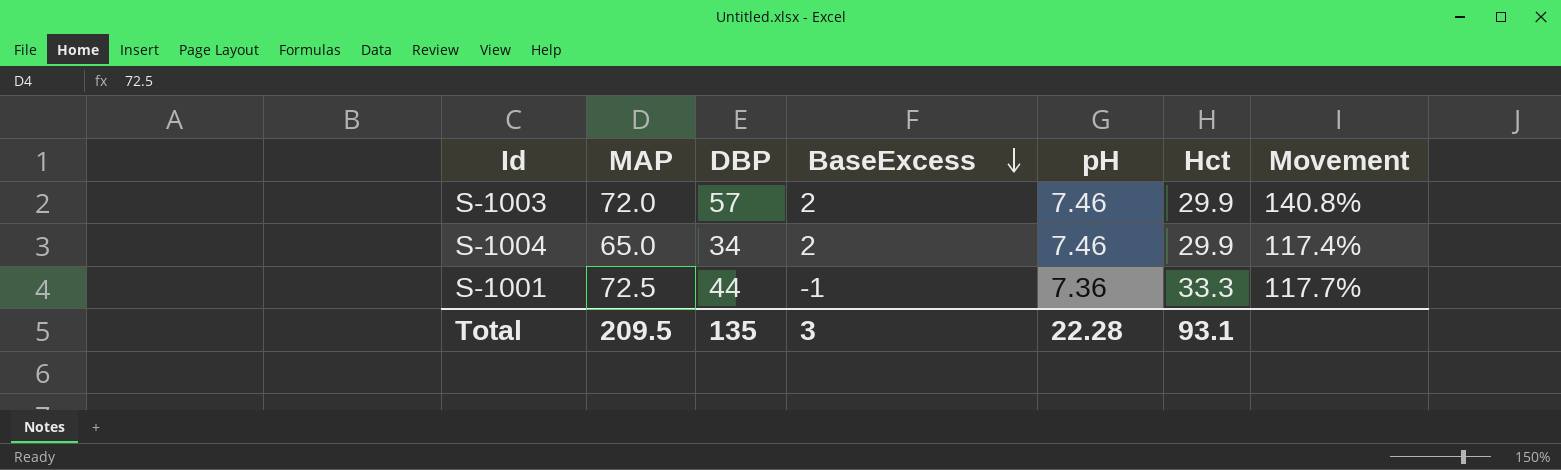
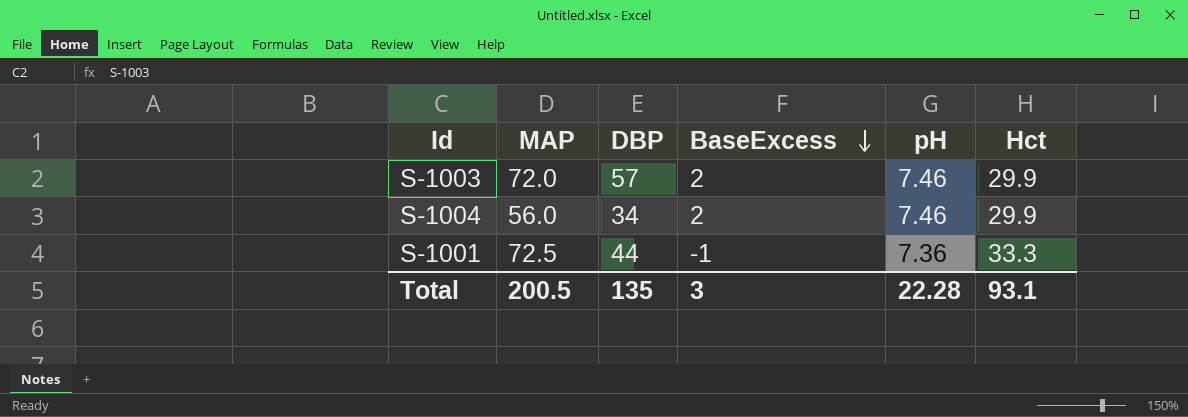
column Movement | formula: ([MAP] - [Hct]) / [Hct] -> none
S-1004 | MAP: 65.0 -> 56.0
Total | MAP: 209.5 -> 200.5

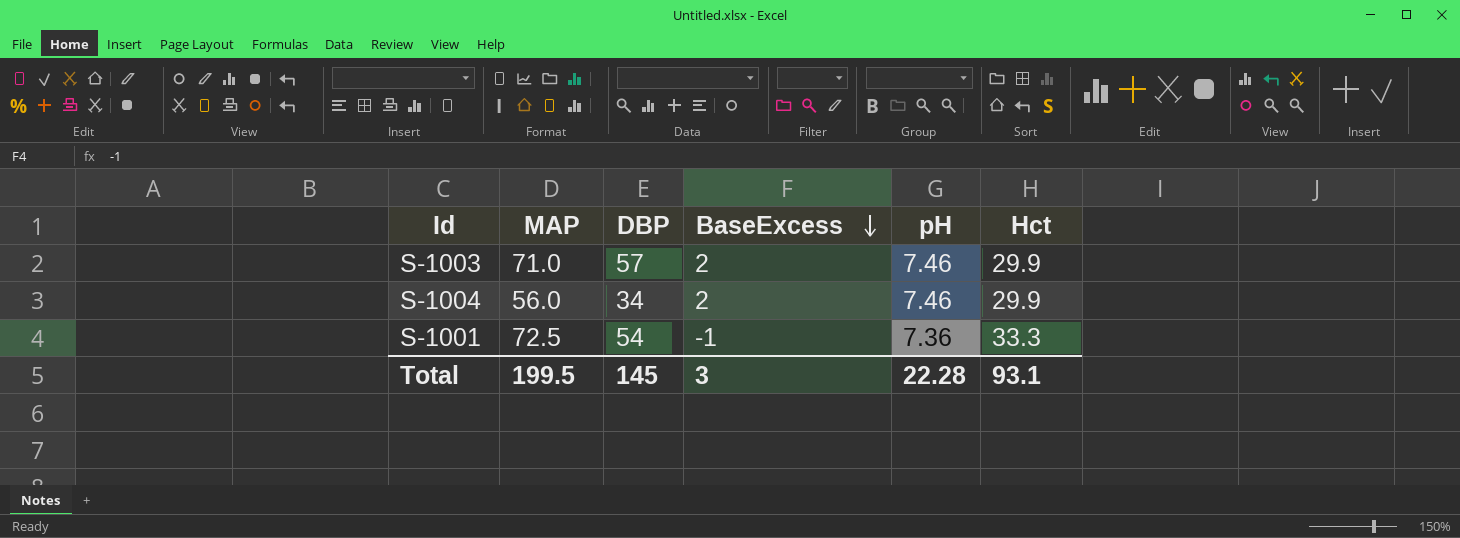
S-1003 | MAP: 72.0 -> 71.0
S-1001 | DBP: 44 -> 54
Total | MAP: 200.5 -> 199.5
Total | DBP: 135 -> 145

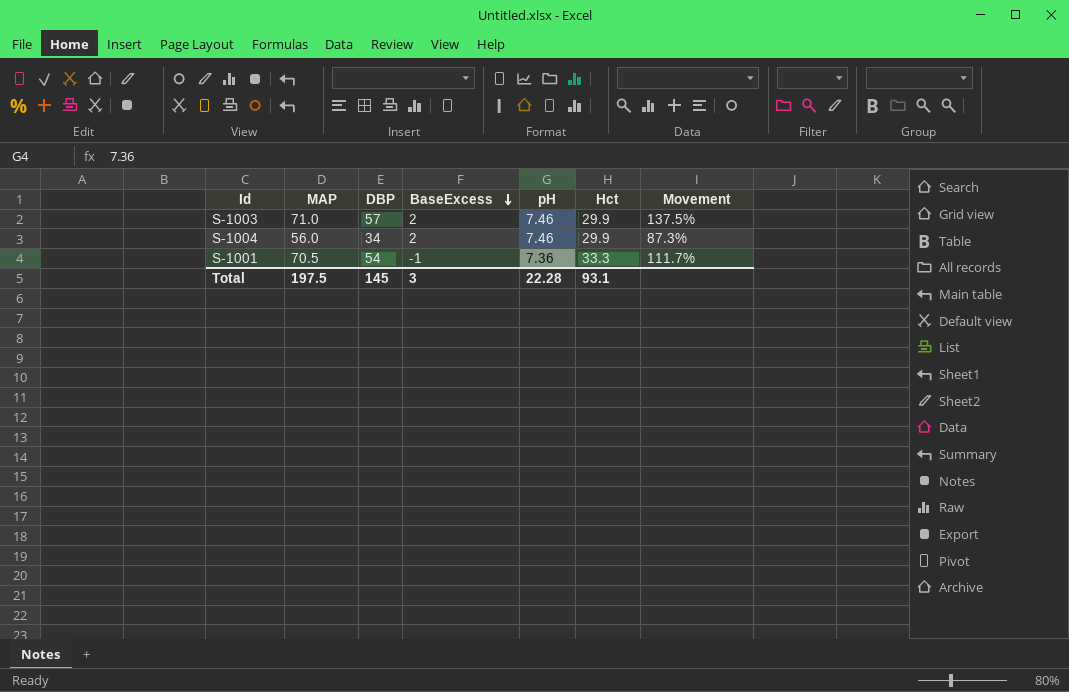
column Movement | formula: none -> ([MAP] - [Hct]) / [Hct]
S-1001 | MAP: 72.5 -> 70.5
Total | MAP: 199.5 -> 197.5

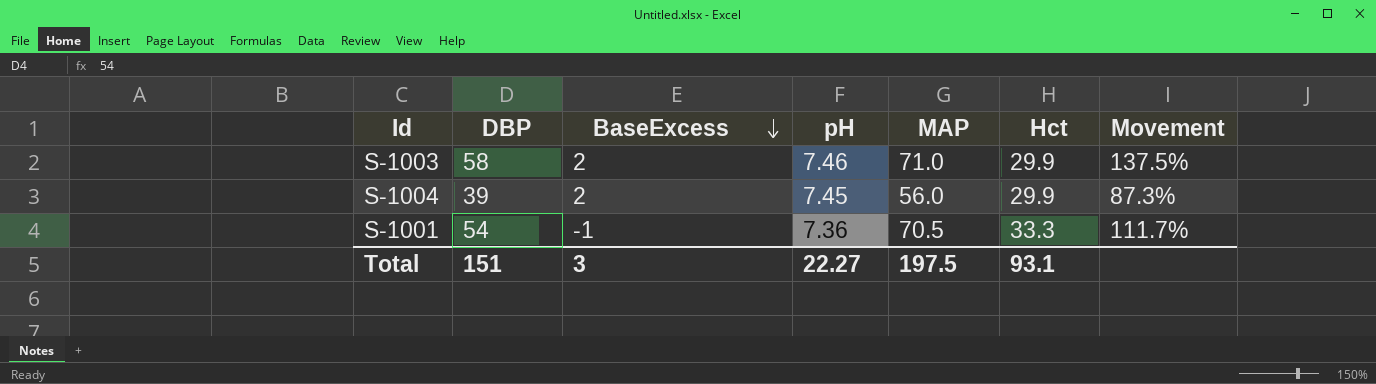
column MAP | position: 2 -> 5
S-1003 | DBP: 57 -> 58
S-1004 | DBP: 34 -> 39
S-1004 | pH: 7.46 -> 7.45
Total | DBP: 145 -> 151
Total | pH: 22.28 -> 22.27

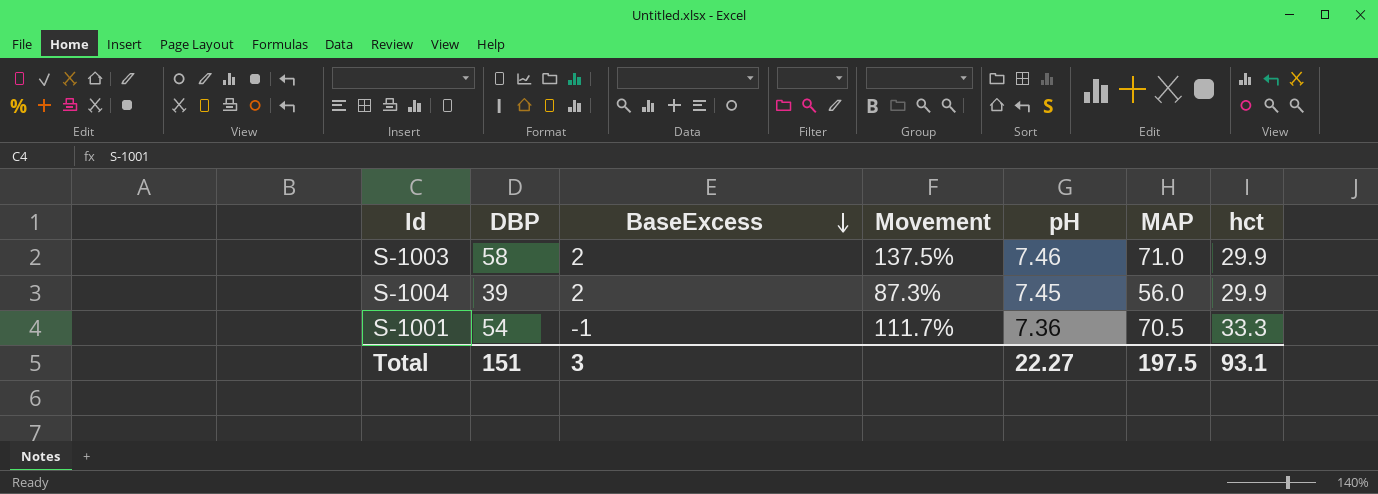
column Movement | position: 7 -> 4
column name: Hct -> hct

